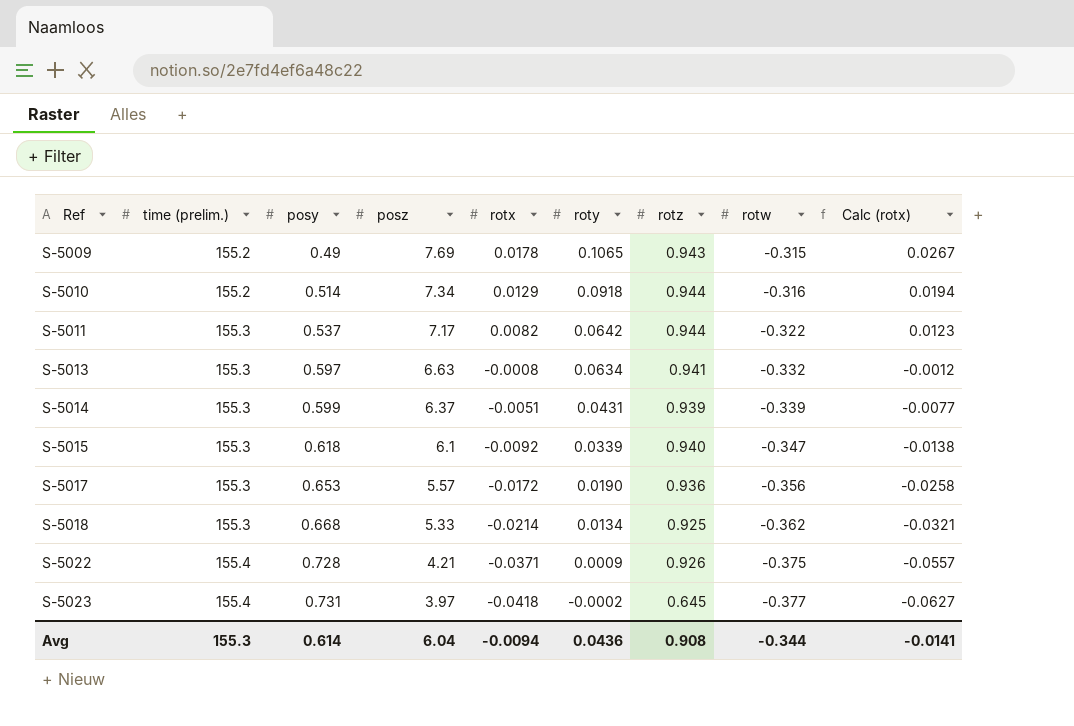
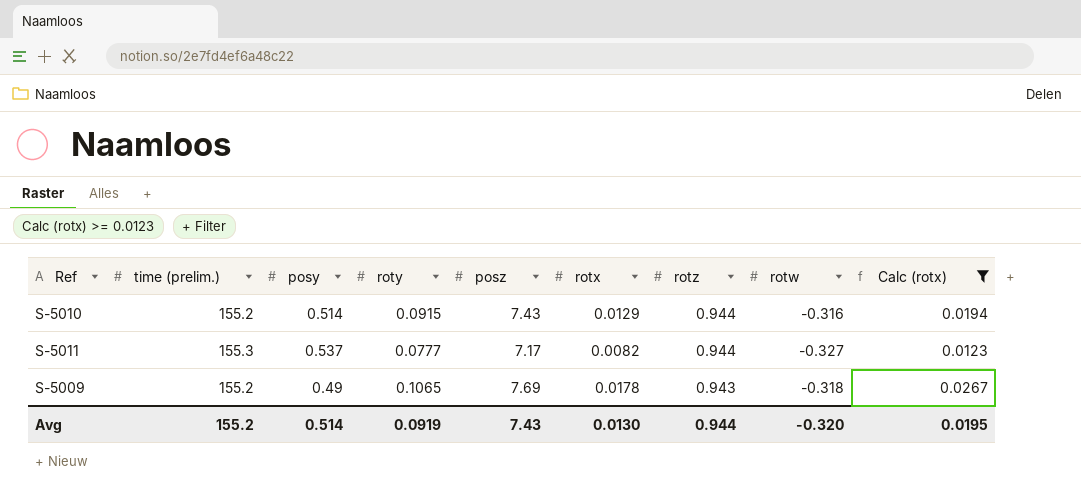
filter: none -> Calc (rotx) >= 0.0123
row order: Ref ascending -> rotz descending
column roty | position: 6 -> 4
S-5010 | roty: 0.0918 -> 0.0915
S-5010 | posz: 7.34 -> 7.43
S-5011 | roty: 0.0642 -> 0.0777
S-5011 | rotw: -0.322 -> -0.327
S-5009 | rotw: -0.315 -> -0.318
Avg | time (prelim.): 155.3 -> 155.2
Avg | posy: 0.614 -> 0.514
Avg | roty: 0.0436 -> 0.0919
Avg | posz: 6.04 -> 7.43
Avg | rotx: -0.0094 -> 0.0130
Avg | rotz: 0.908 -> 0.944
Avg | rotw: -0.344 -> -0.320
Avg | Calc (rotx): -0.0141 -> 0.0195

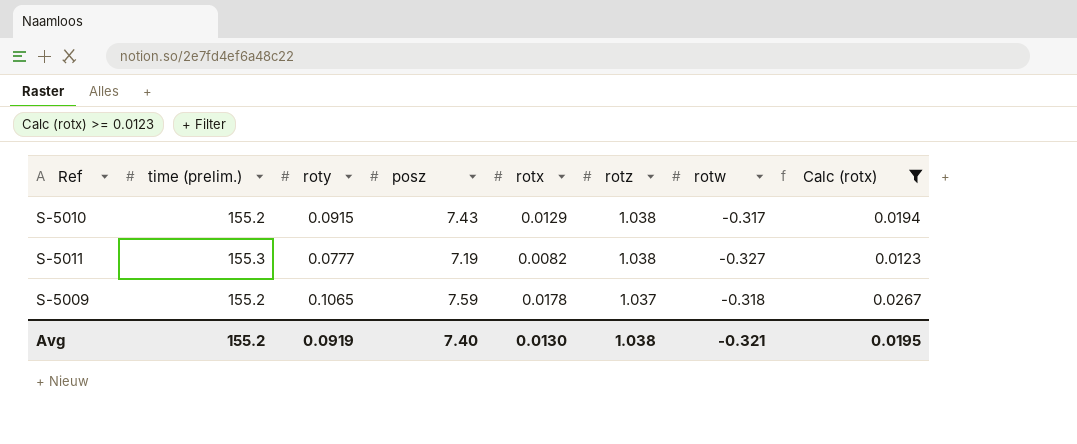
column posy | position: 3 -> none
S-5010 | rotz: 0.944 -> 1.038
S-5010 | rotw: -0.316 -> -0.317
S-5011 | posz: 7.17 -> 7.19
S-5011 | rotz: 0.944 -> 1.038
S-5009 | posz: 7.69 -> 7.59
S-5009 | rotz: 0.943 -> 1.037
Avg | posz: 7.43 -> 7.40
Avg | rotz: 0.944 -> 1.038
Avg | rotw: -0.320 -> -0.321

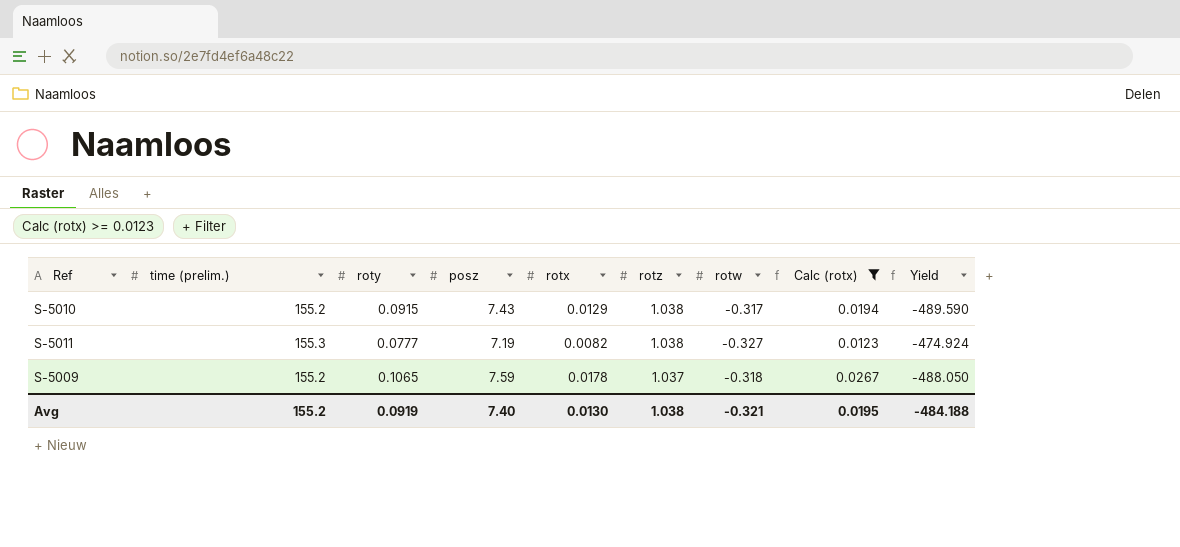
column Yield | formula: none -> [time (prelim.)] / [rotw]

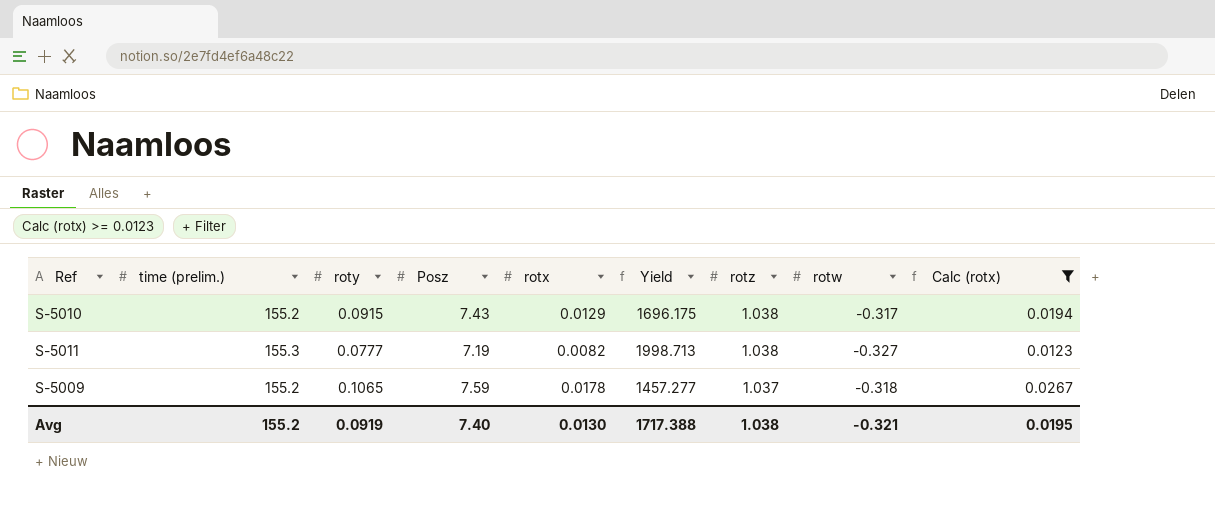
column name: posz -> Posz
column Yield | formula: [time (prelim.)] / [rotw] -> [time (prelim.)] / [roty]
column Yield | position: 9 -> 6
Avg | Yield: -484.188 -> 1717.388

